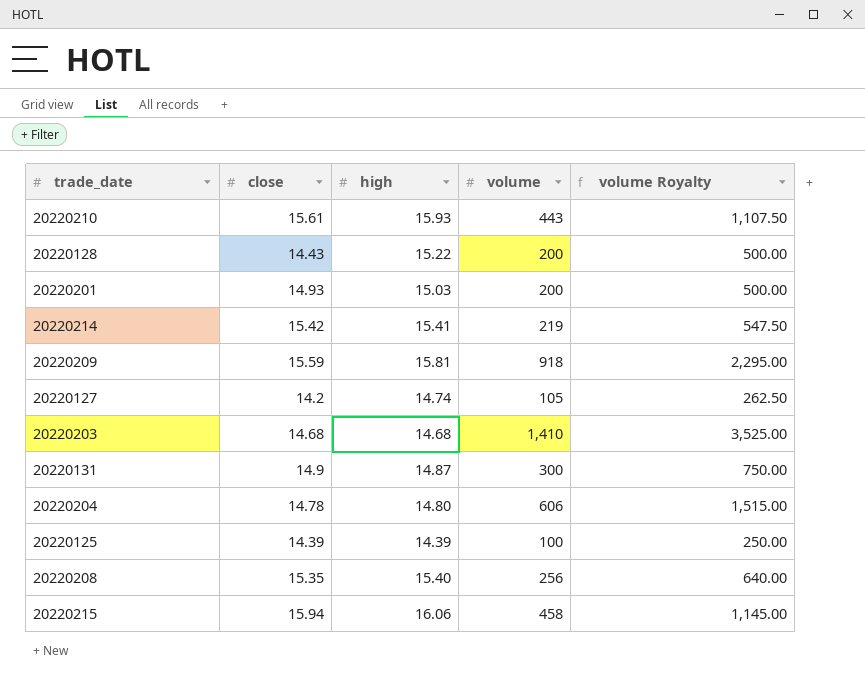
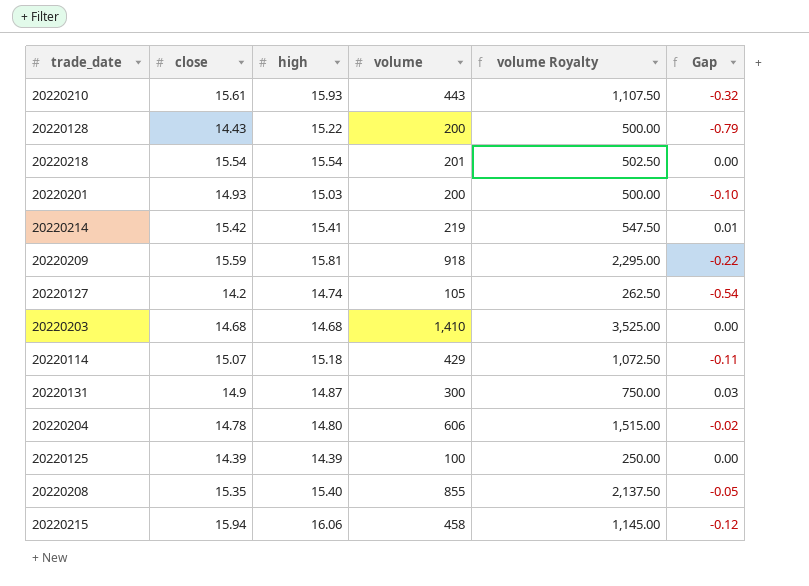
column Gap | formula: none -> [close] - [high]
row 20220218: none -> 15.54 | 15.54 | 201 | 502.50 | 0.00
row 20220114: none -> 15.07 | 15.18 | 429 | 1,072.50 | -0.11
20220208 | volume: 256 -> 855
20220208 | volume Royalty: 640.00 -> 2,137.50

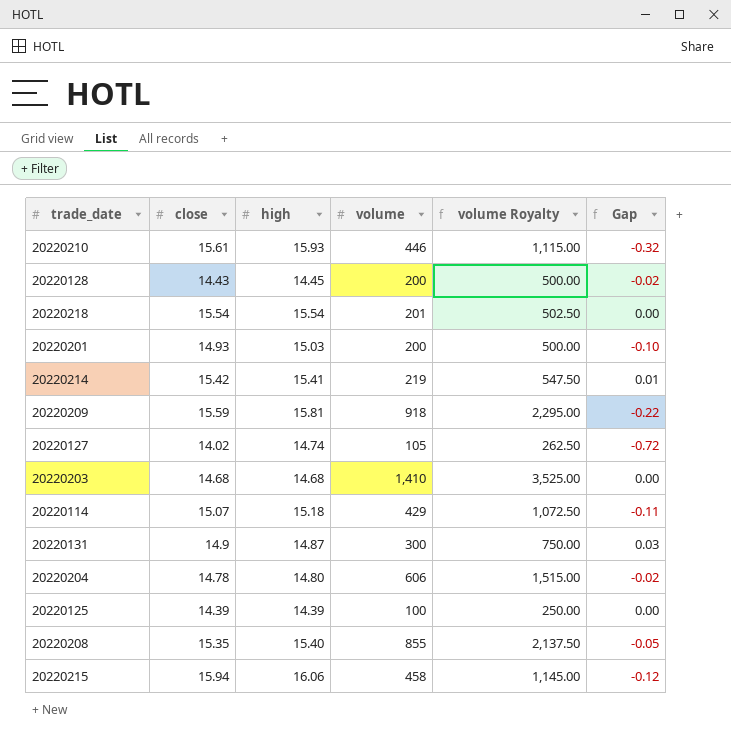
20220210 | volume: 443 -> 446
20220210 | volume Royalty: 1,107.50 -> 1,115.00
20220128 | high: 15.22 -> 14.45
20220128 | Gap: -0.79 -> -0.02
20220127 | close: 14.2 -> 14.02
20220127 | Gap: -0.54 -> -0.72

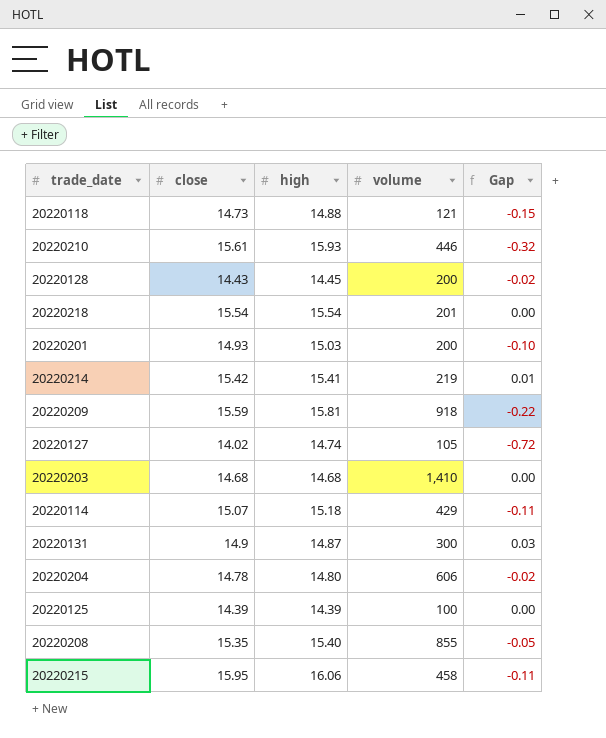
column volume Royalty | formula: [volume] * 2.5 -> none
row 20220118: none -> 14.73 | 14.88 | 121 | -0.15
20220215 | close: 15.94 -> 15.95
20220215 | Gap: -0.12 -> -0.11

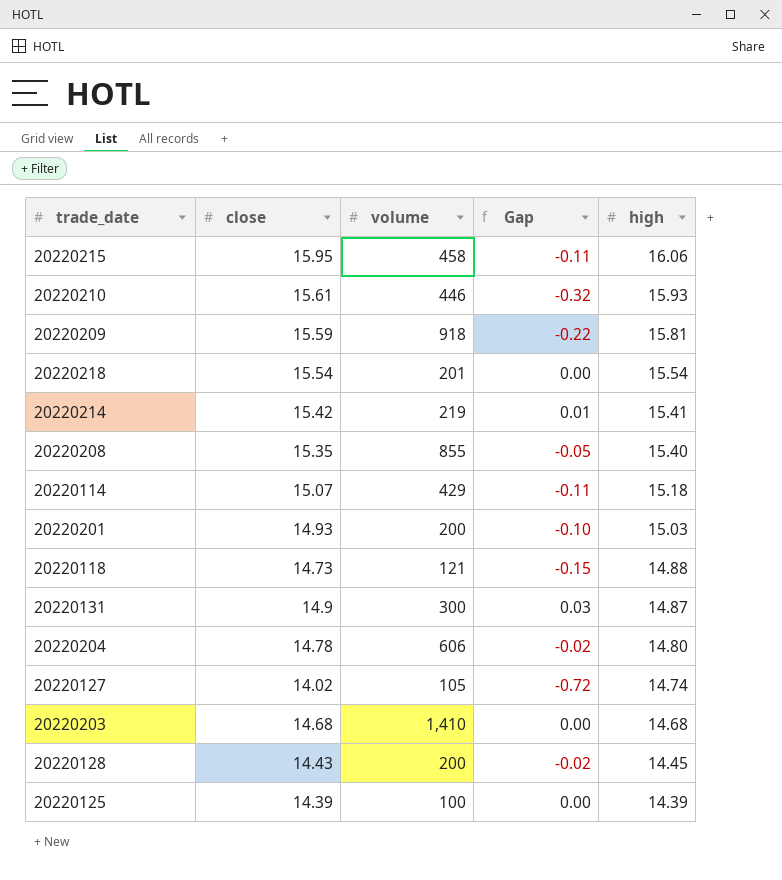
row order: none -> high descending
column high | position: 3 -> 5

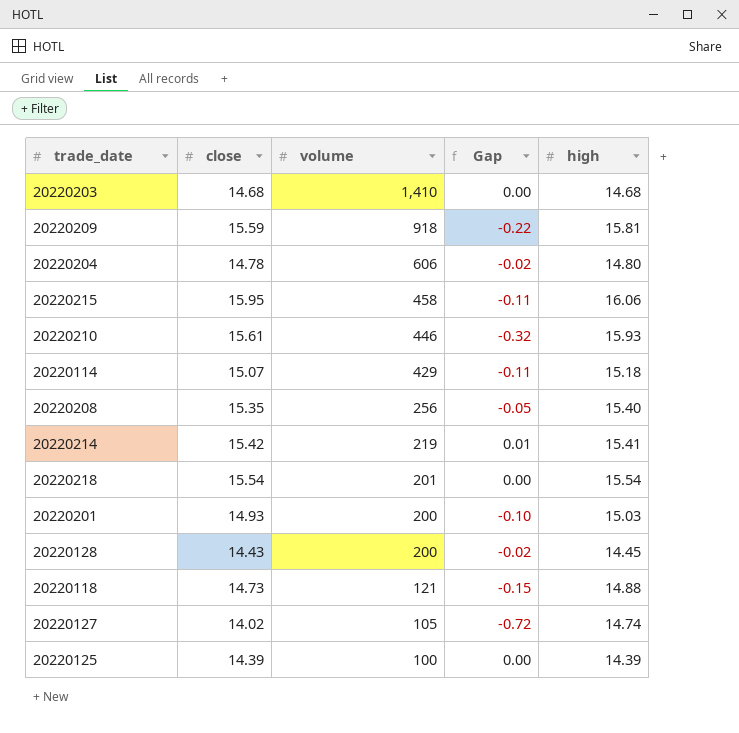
row order: high descending -> volume descending
row 20220131: 14.9 | 300 | 0.03 | 14.87 -> none
20220208 | volume: 855 -> 256

